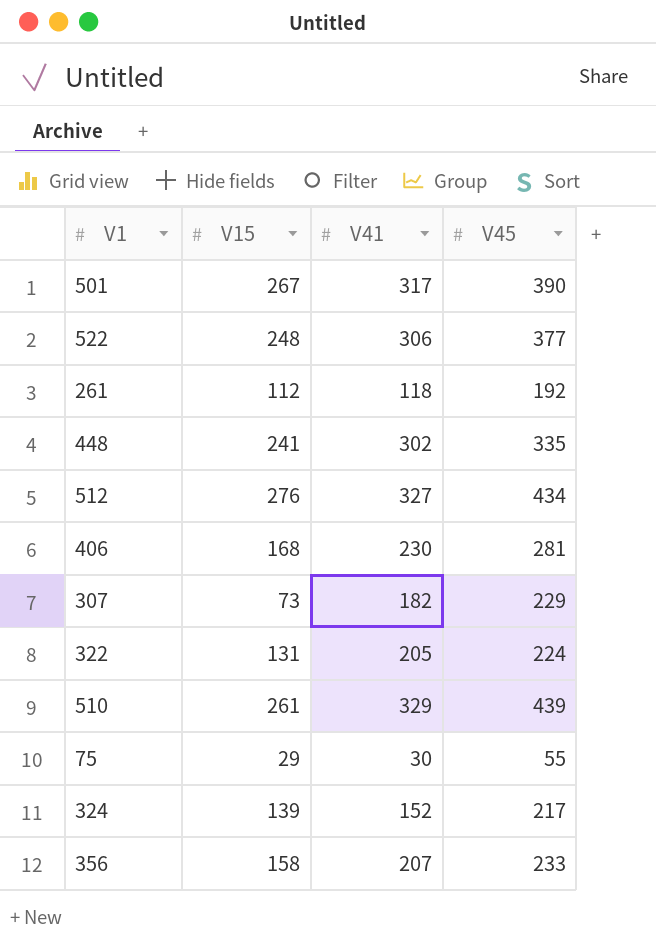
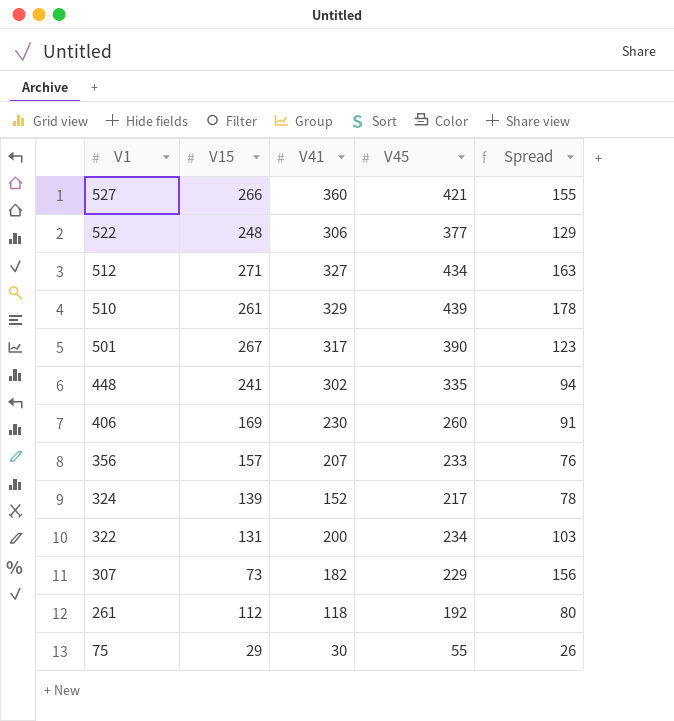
row order: none -> V1 descending
column Spread | formula: none -> [V45] - [V15]
row 527: none -> 266 | 360 | 421 | 155
512 | V15: 276 -> 271
406 | V15: 168 -> 169
406 | V45: 281 -> 260
356 | V15: 158 -> 157
322 | V41: 205 -> 200
322 | V45: 224 -> 234

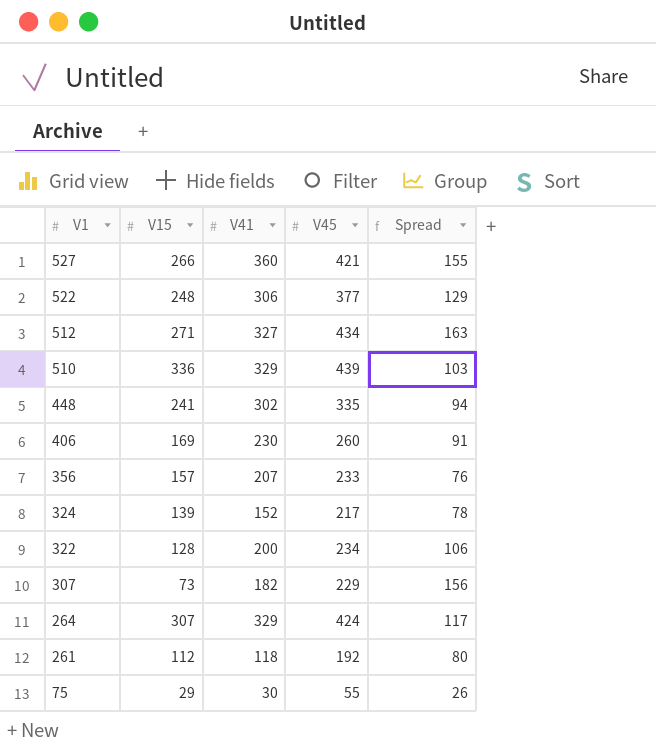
row 501: 267 | 317 | 390 | 123 -> none
510 | V15: 261 -> 336
510 | Spread: 178 -> 103
322 | V15: 131 -> 128
322 | Spread: 103 -> 106
row 264: none -> 307 | 329 | 424 | 117

